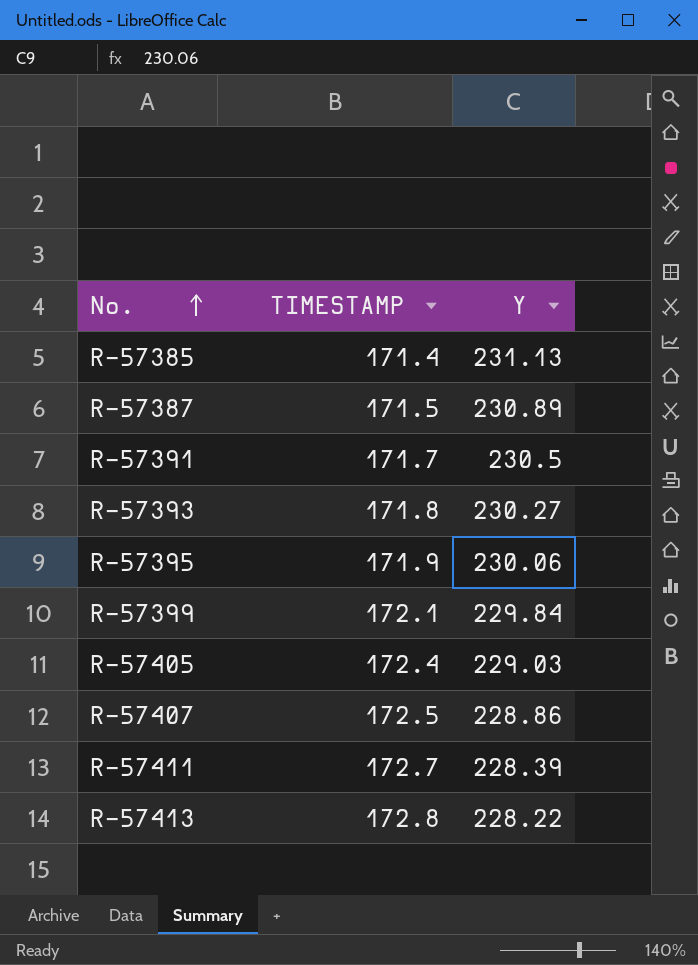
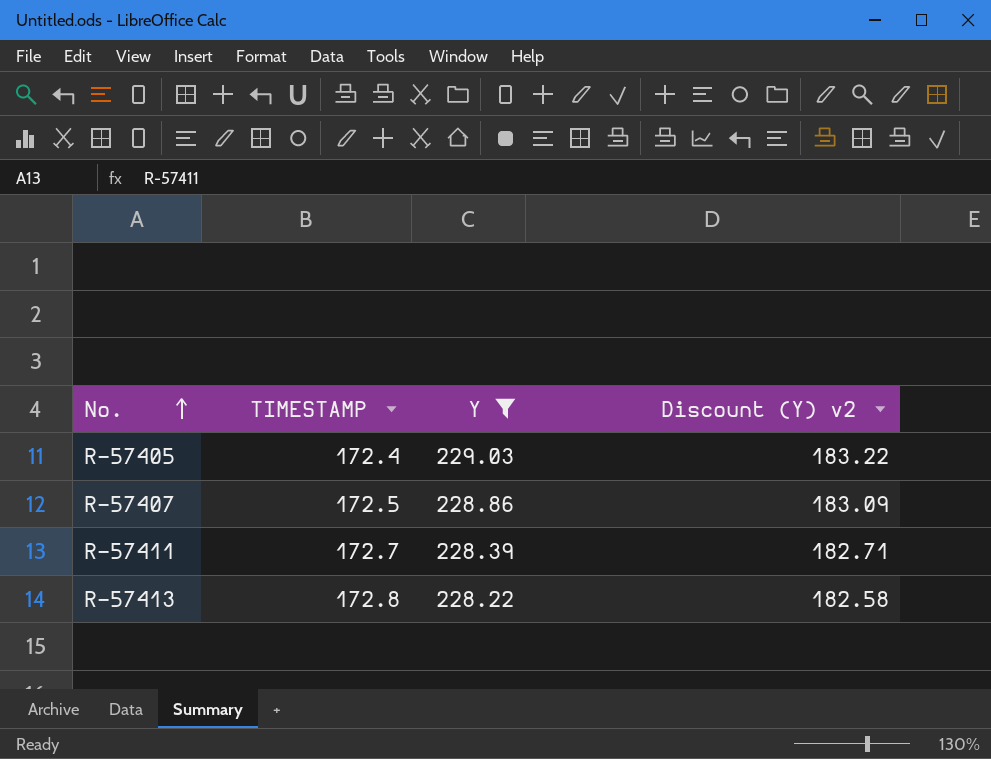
filter: none -> Y <= 229.03
column Discount (Y) v2 | formula: none -> [Y] * 0.8

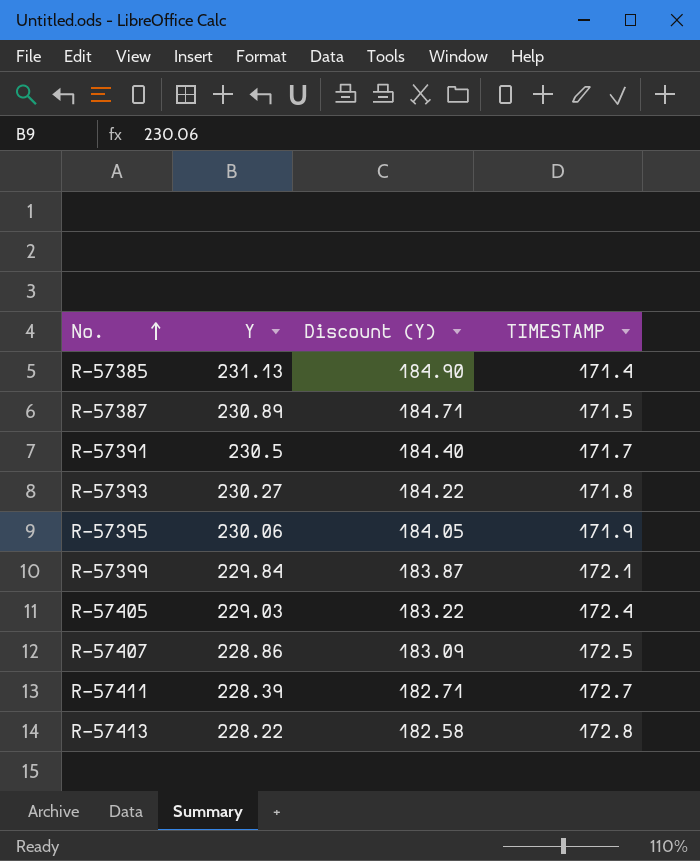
filter: Y <= 229.03 -> none
column name: Discount (Y) v2 -> Discount (Y)
column TIMESTAMP | position: 2 -> 4

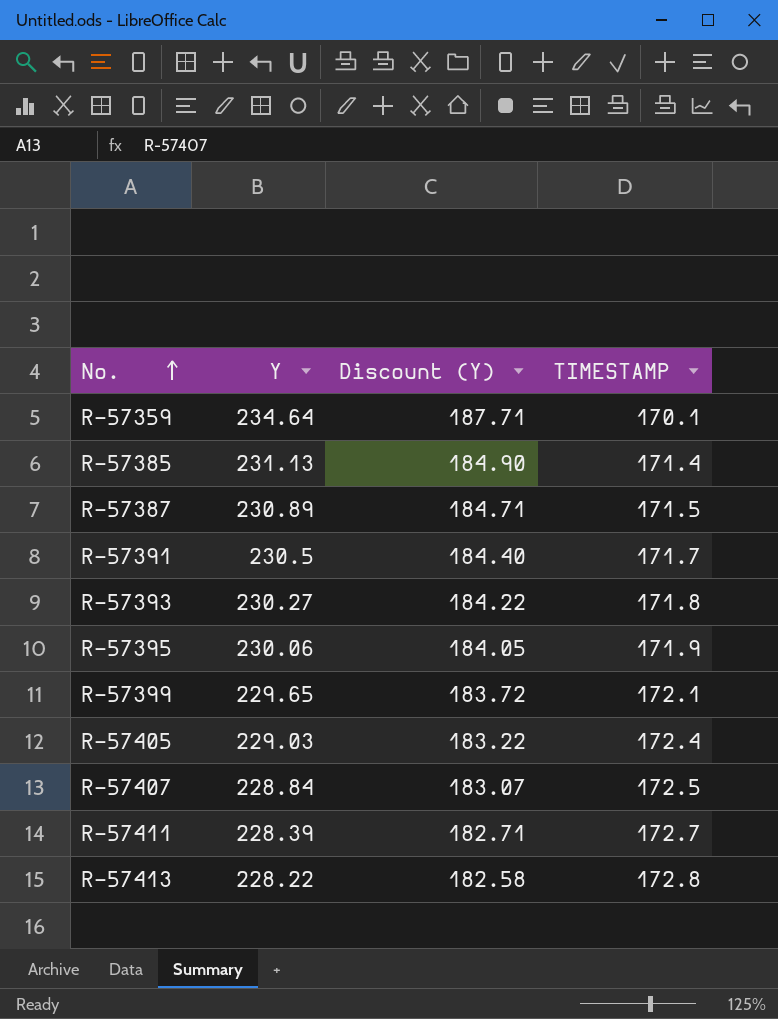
row R-57359: none -> 234.64 | 187.71 | 170.1
R-57399 | Y: 229.84 -> 229.65
R-57399 | Discount (Y): 183.87 -> 183.72
R-57407 | Y: 228.86 -> 228.84
R-57407 | Discount (Y): 183.09 -> 183.07

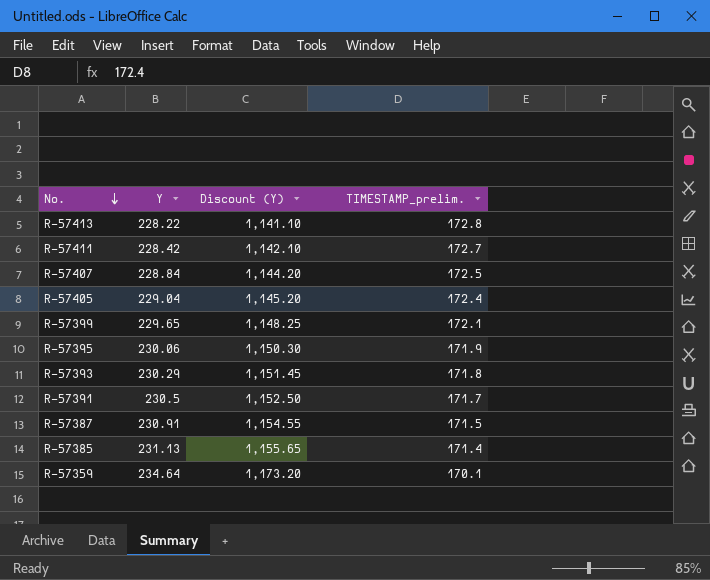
row order: No. ascending -> No. descending
column Discount (Y) | formula: [Y] * 0.8 -> [Y] * 5
column name: TIMESTAMP -> TIMESTAMP_prelim.
R-57411 | Y: 228.39 -> 228.42
R-57405 | Y: 229.03 -> 229.04
R-57393 | Y: 230.27 -> 230.29
R-57387 | Y: 230.89 -> 230.91

